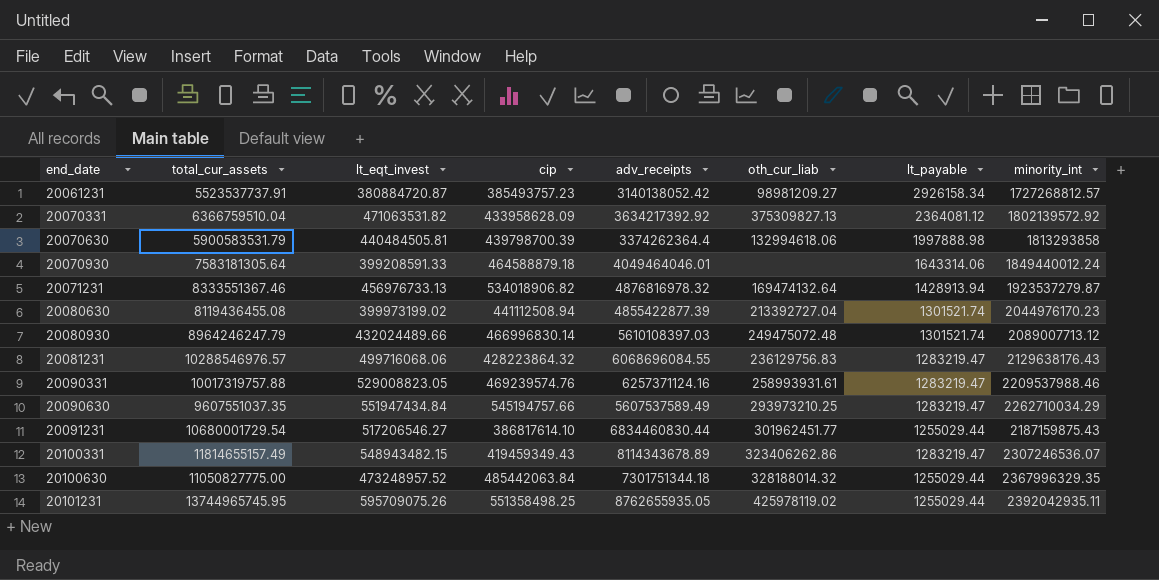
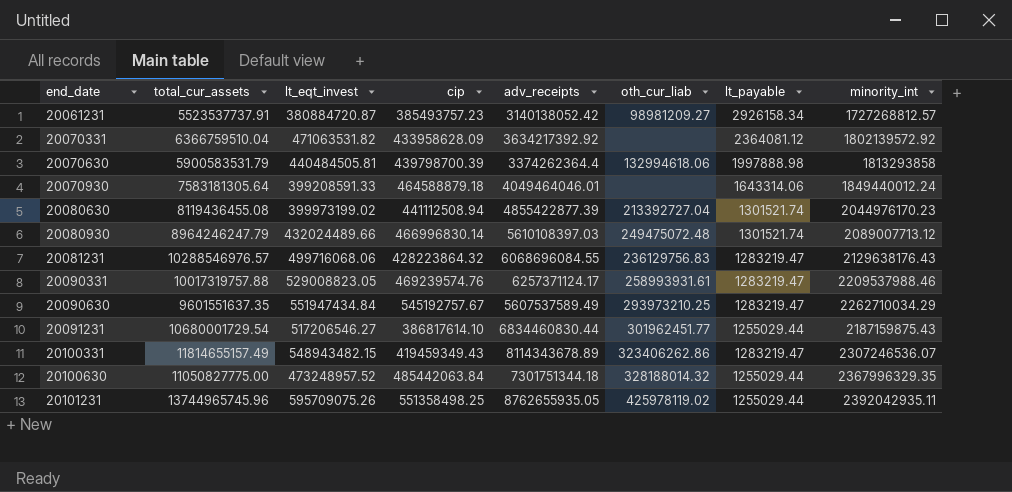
row 20071231: 8333551367.46 | 456976733.13 | 534018906.82 | 4876816978.32 | 169474132.64 | 1428913.94 | 1923537279.87 -> none
20070331 | oth_cur_liab: 375309827.13 -> none
20090331 | adv_receipts: 6257371124.16 -> 6257371124.17
20090630 | total_cur_assets: 9607551037.35 -> 9601551637.35
20090630 | cip: 545194757.66 -> 545192757.67
20101231 | total_cur_assets: 13744965745.95 -> 13744965745.96

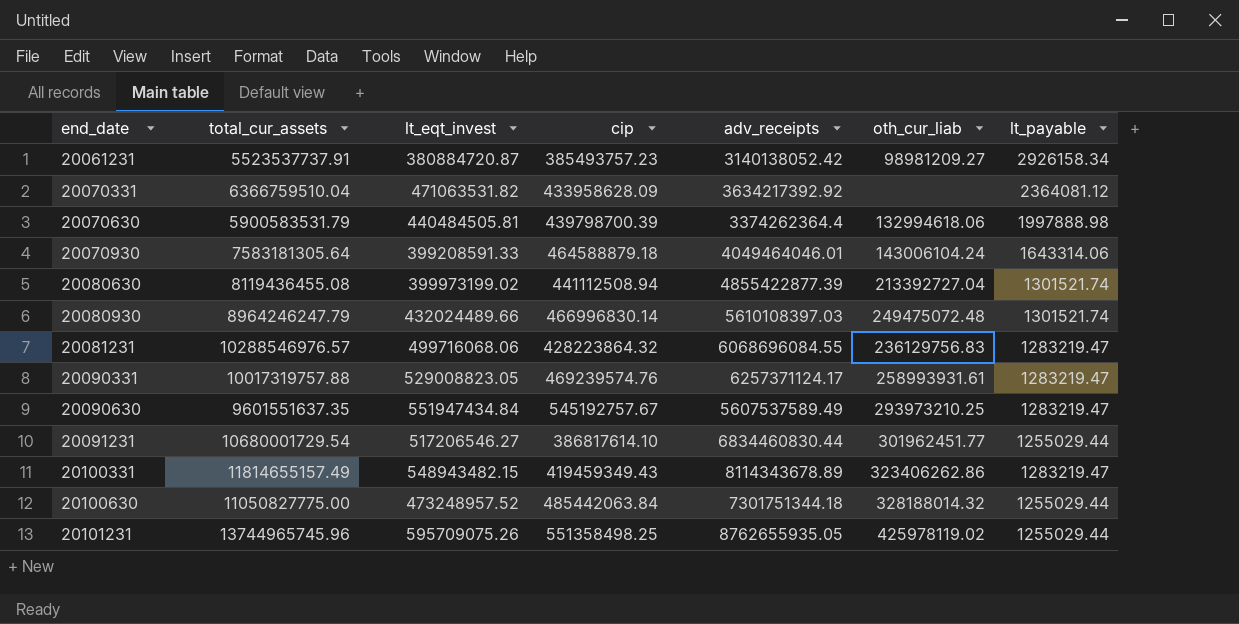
column minority_int | position: 8 -> none
20070930 | oth_cur_liab: none -> 143006104.24

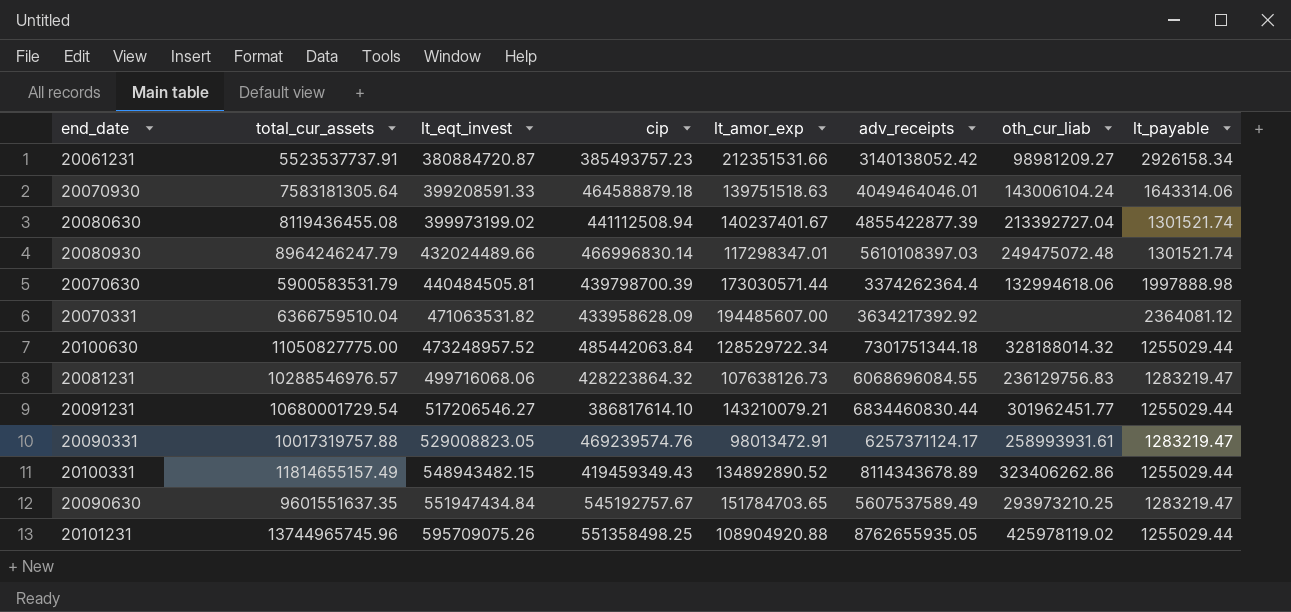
row order: end_date ascending -> lt_eqt_invest ascending
column lt_amor_exp | position: none -> 5
20100331 | lt_payable: 1283219.47 -> 1255029.44

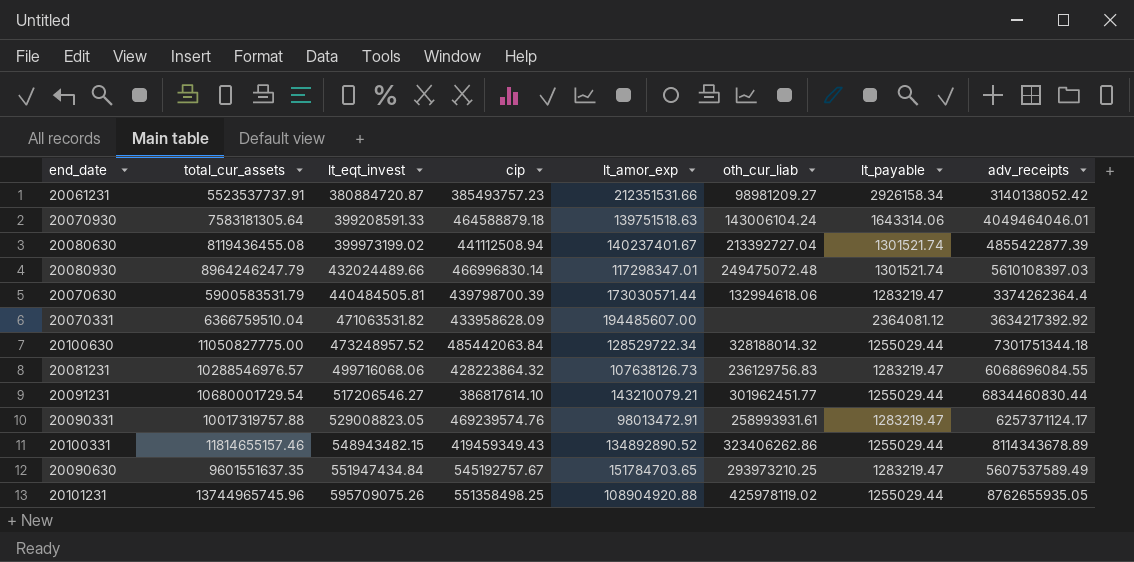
column adv_receipts | position: 6 -> 8
20070630 | lt_payable: 1997888.98 -> 1283219.47
20100331 | total_cur_assets: 11814655157.49 -> 11814655157.46

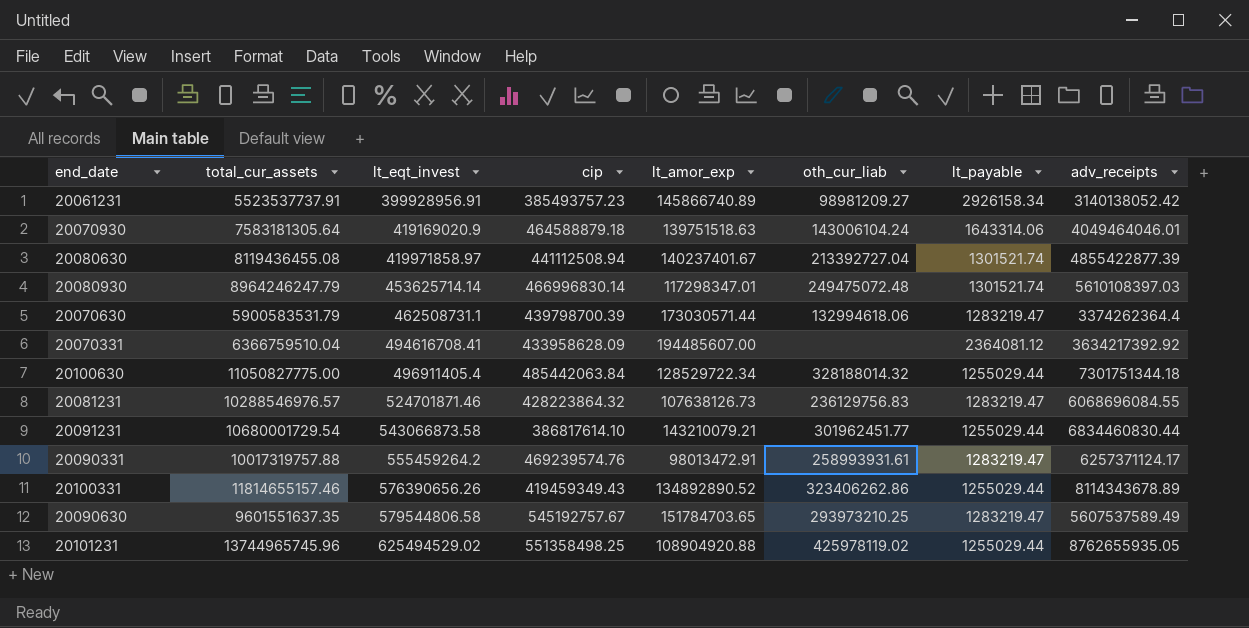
20061231 | lt_eqt_invest: 380884720.87 -> 399928956.91
20061231 | lt_amor_exp: 212351531.66 -> 145866740.89
20070930 | lt_eqt_invest: 399208591.33 -> 419169020.9
20080630 | lt_eqt_invest: 399973199.02 -> 419971858.97
20080930 | lt_eqt_invest: 432024489.66 -> 453625714.14
20070630 | lt_eqt_invest: 440484505.81 -> 462508731.1
20070331 | lt_eqt_invest: 471063531.82 -> 494616708.41
20100630 | lt_eqt_invest: 473248957.52 -> 496911405.4
20081231 | lt_eqt_invest: 499716068.06 -> 524701871.46
20091231 | lt_eqt_invest: 517206546.27 -> 543066873.58
20090331 | lt_eqt_invest: 529008823.05 -> 555459264.2
20100331 | lt_eqt_invest: 548943482.15 -> 576390656.26
20090630 | lt_eqt_invest: 551947434.84 -> 579544806.58
20101231 | lt_eqt_invest: 595709075.26 -> 625494529.02

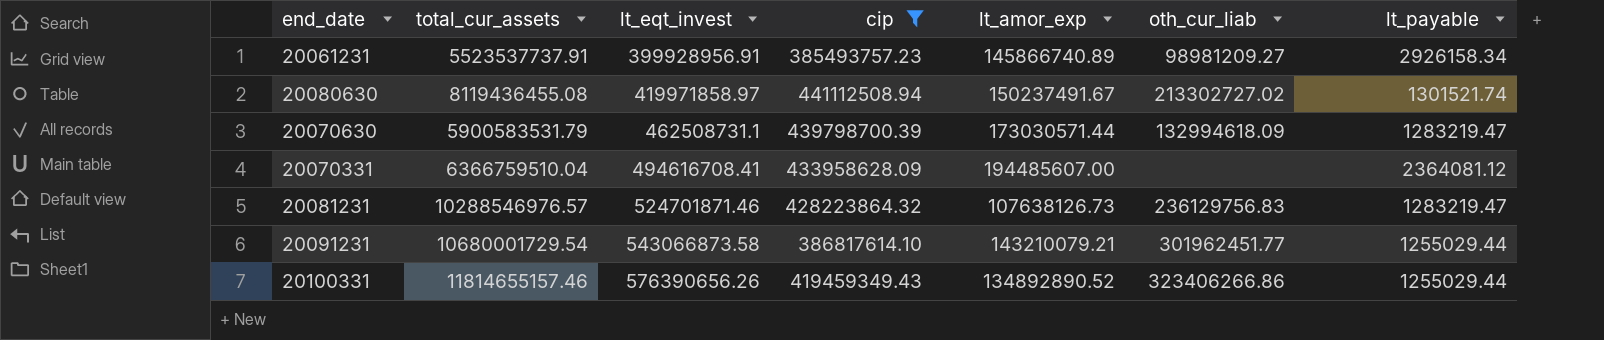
filter: none -> cip <= 441112508.94
column adv_receipts | position: 8 -> none
20080630 | lt_amor_exp: 140237401.67 -> 150237491.67
20080630 | oth_cur_liab: 213392727.04 -> 213302727.02
20070630 | oth_cur_liab: 132994618.06 -> 132994618.09
20100331 | oth_cur_liab: 323406262.86 -> 323406266.86

